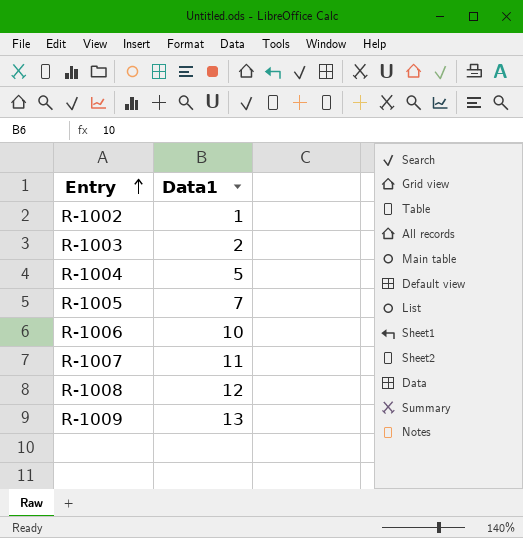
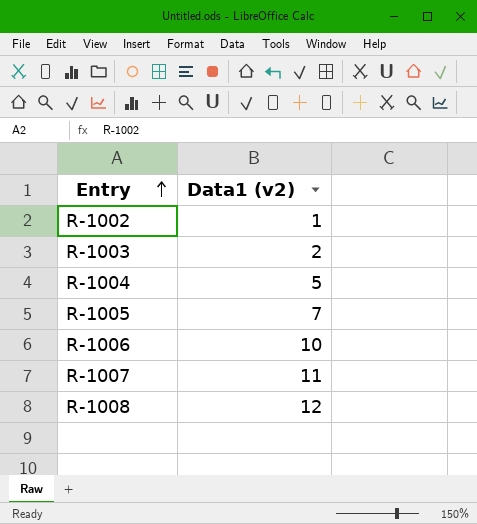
column name: Data1 -> Data1 (v2)
row R-1009: 13 -> none

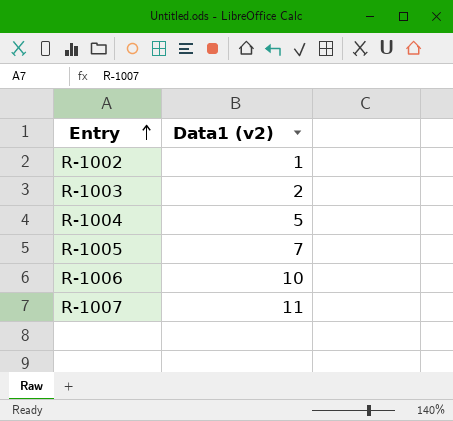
row R-1008: 12 -> none

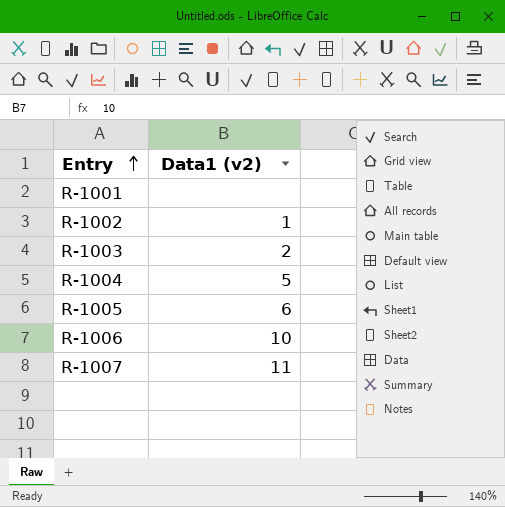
row R-1001: none -> none
R-1005 | Data1 (v2): 7 -> 6

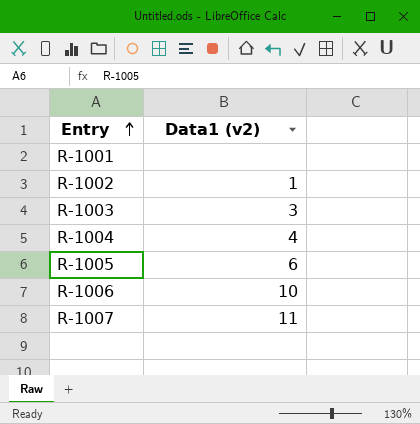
R-1003 | Data1 (v2): 2 -> 3
R-1004 | Data1 (v2): 5 -> 4

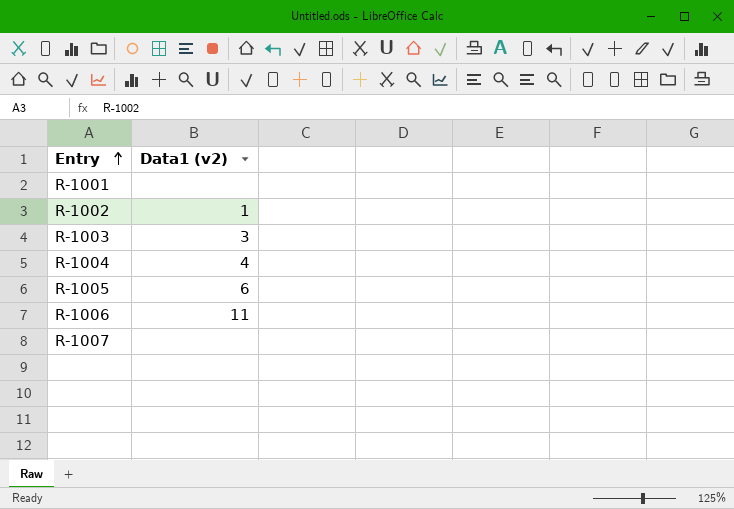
R-1006 | Data1 (v2): 10 -> 11
R-1007 | Data1 (v2): 11 -> none

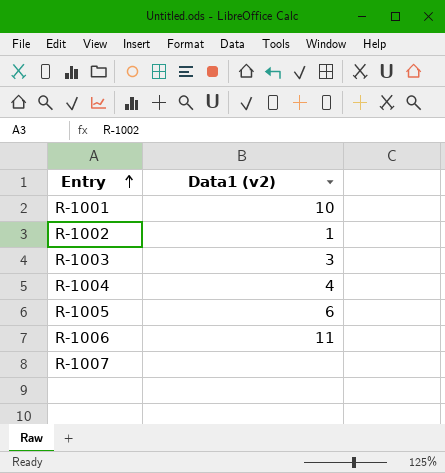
R-1001 | Data1 (v2): none -> 10

